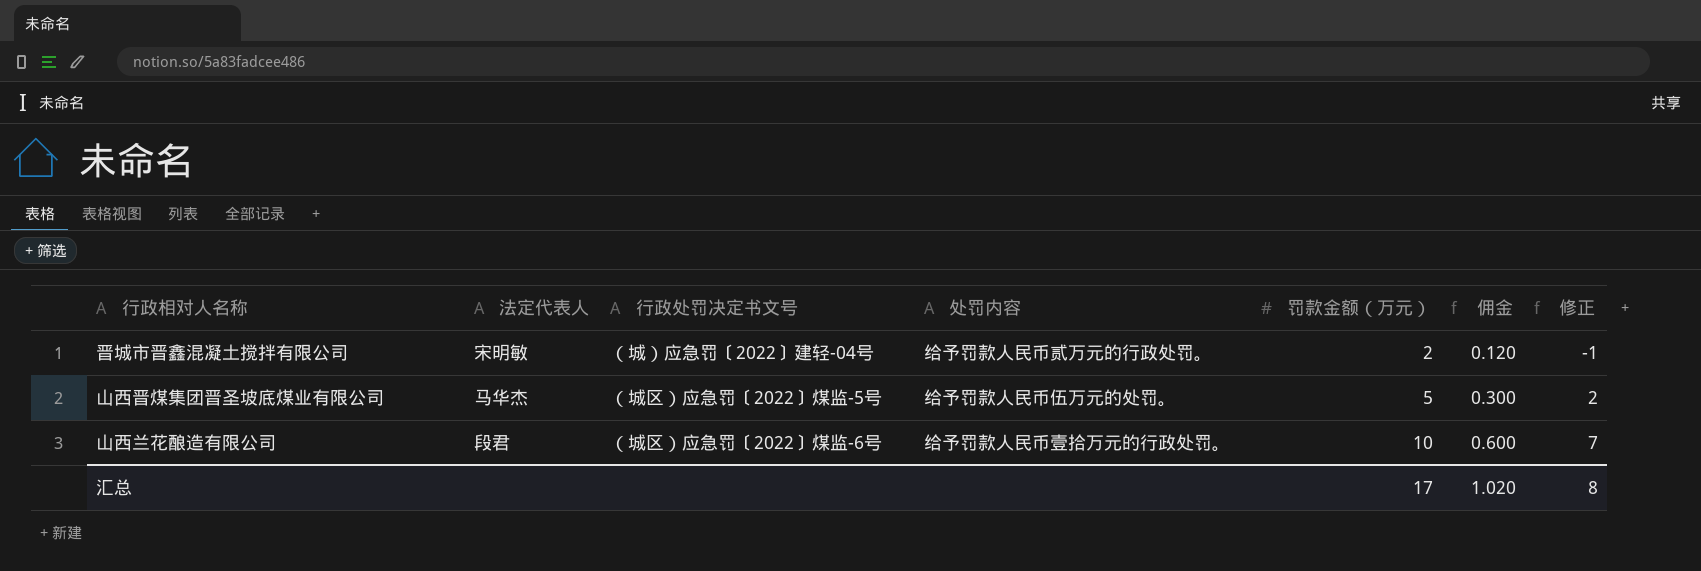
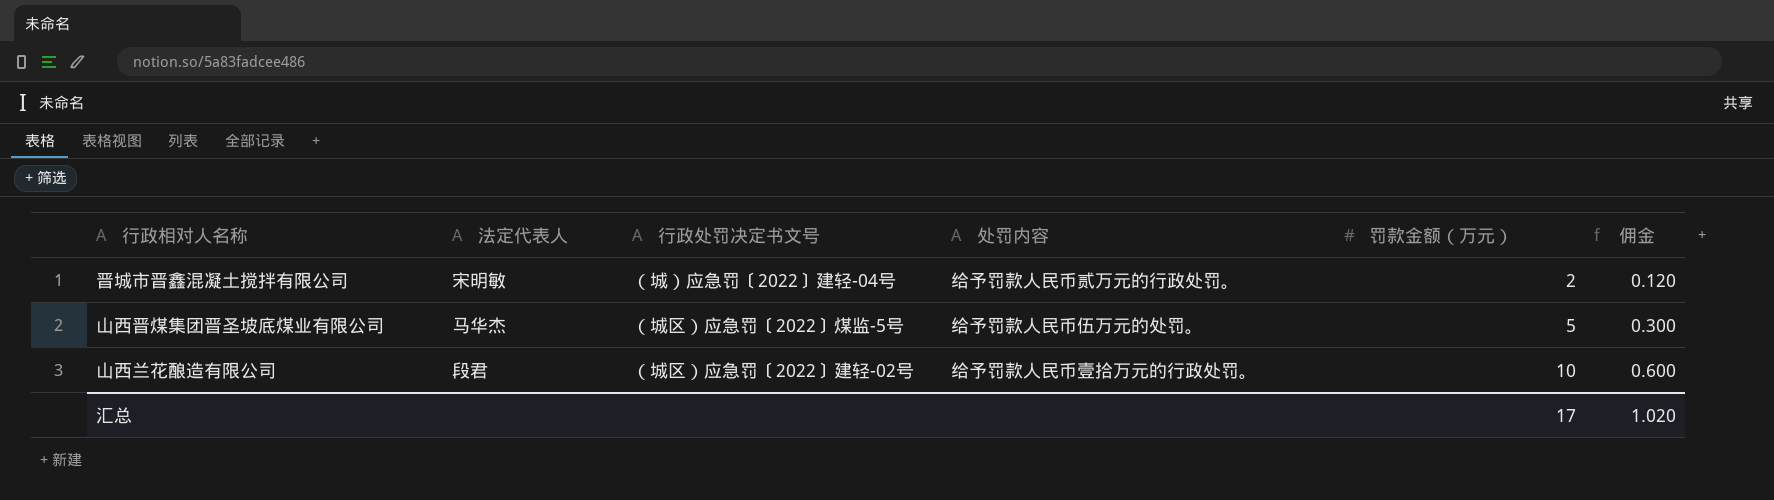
column 修正 | formula: [罚款金额（万元）] - 3 -> none
山西兰花酿造有限公司 | 行政处罚决定书文号: （城区）应急罚〔2022〕煤监-6号 -> （城区）应急罚〔2022〕建轻-02号

